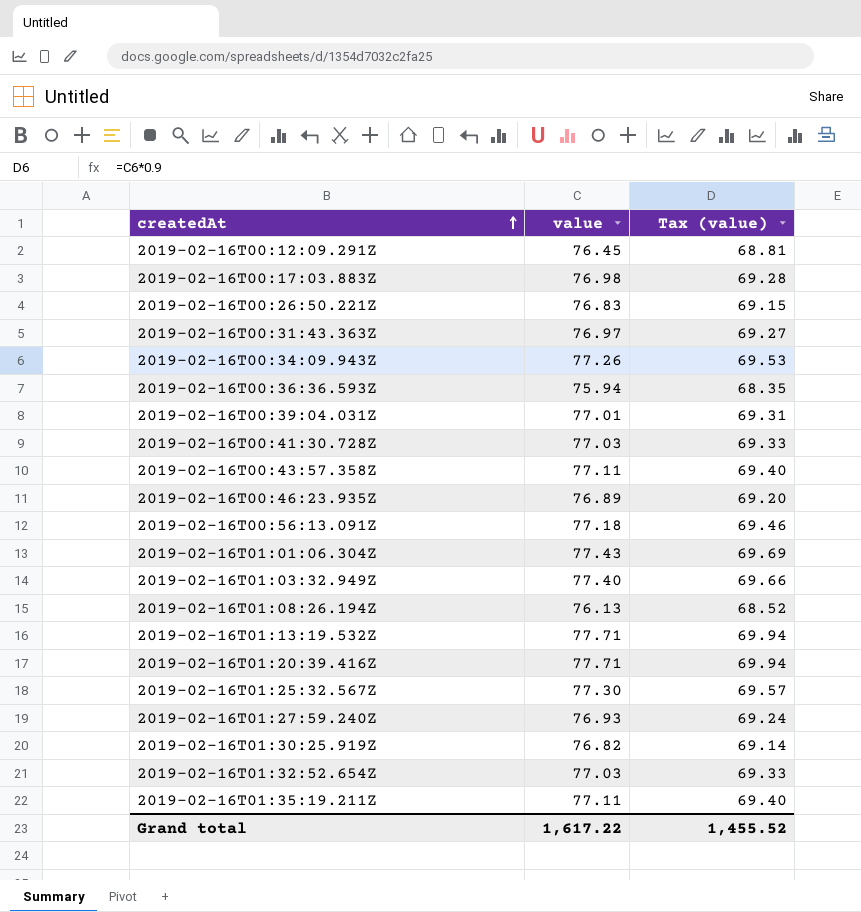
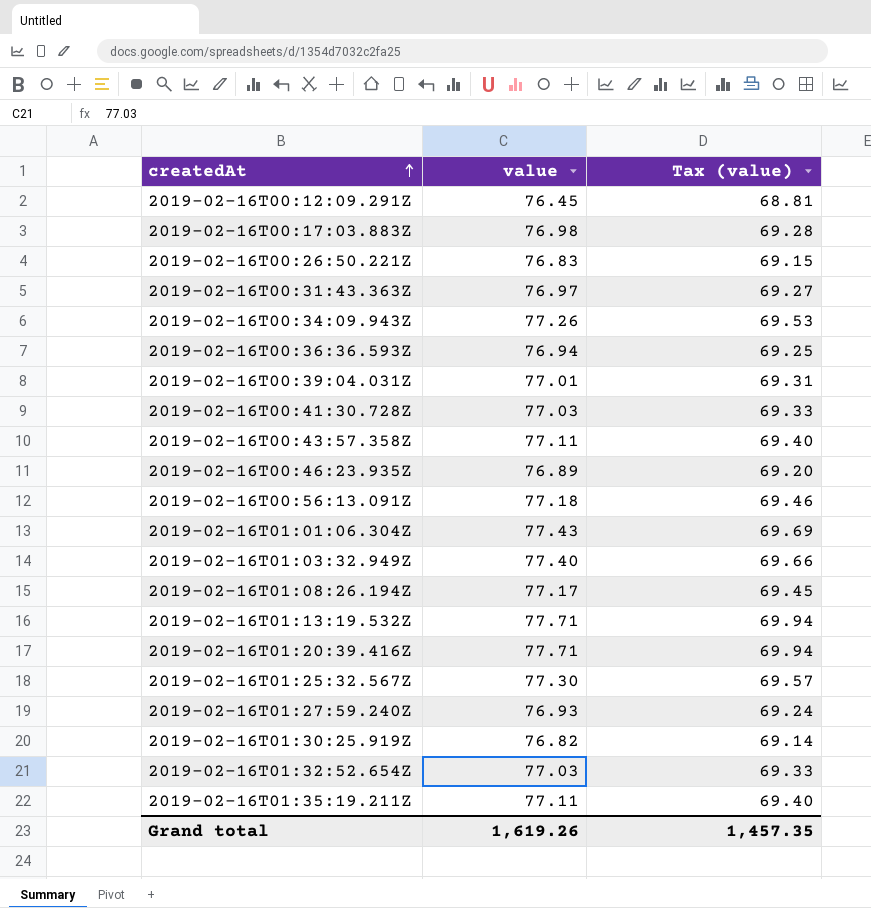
2019-02-16T00:36:36.593Z | value: 75.94 -> 76.94
2019-02-16T00:36:36.593Z | Tax (value): 68.35 -> 69.25
2019-02-16T01:08:26.194Z | value: 76.13 -> 77.17
2019-02-16T01:08:26.194Z | Tax (value): 68.52 -> 69.45
Grand total | value: 1,617.22 -> 1,619.26
Grand total | Tax (value): 1,455.52 -> 1,457.35

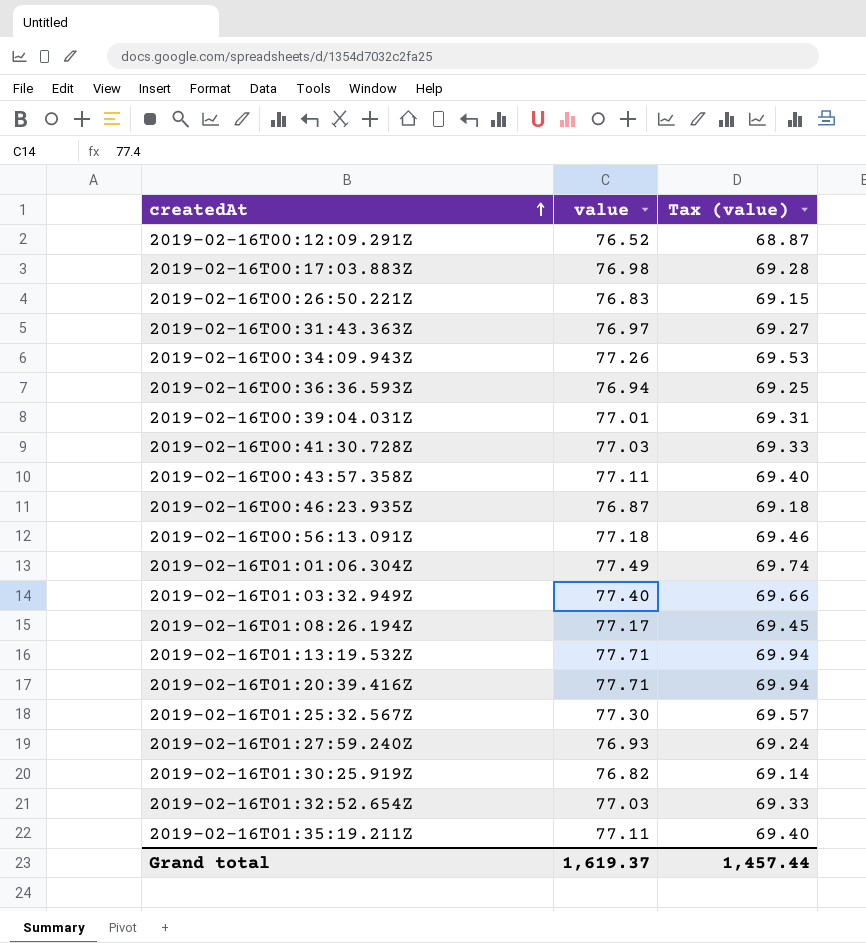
2019-02-16T00:12:09.291Z | value: 76.45 -> 76.52
2019-02-16T00:12:09.291Z | Tax (value): 68.81 -> 68.87
2019-02-16T00:46:23.935Z | value: 76.89 -> 76.87
2019-02-16T00:46:23.935Z | Tax (value): 69.20 -> 69.18
2019-02-16T01:01:06.304Z | value: 77.43 -> 77.49
2019-02-16T01:01:06.304Z | Tax (value): 69.69 -> 69.74
Grand total | value: 1,619.26 -> 1,619.37
Grand total | Tax (value): 1,457.35 -> 1,457.44

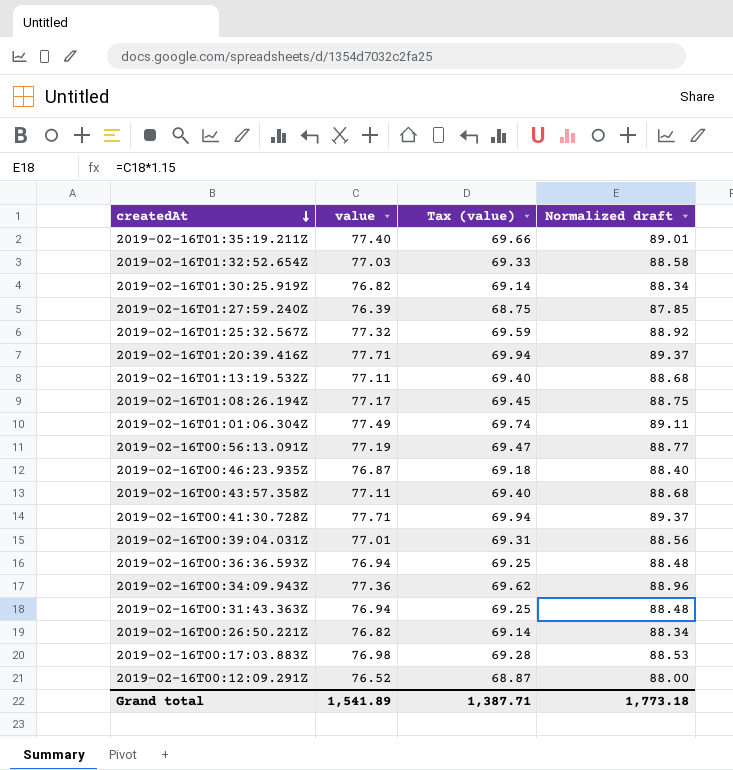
row order: createdAt ascending -> createdAt descending
column Normalized draft | formula: none -> [value] * 1.15
row 2019-02-16T01:03:32.949Z: 77.40 | 69.66 -> none
2019-02-16T01:35:19.211Z | value: 77.11 -> 77.40
2019-02-16T01:35:19.211Z | Tax (value): 69.40 -> 69.66
2019-02-16T01:27:59.240Z | value: 76.93 -> 76.39
2019-02-16T01:27:59.240Z | Tax (value): 69.24 -> 68.75
2019-02-16T01:25:32.567Z | value: 77.30 -> 77.32
2019-02-16T01:25:32.567Z | Tax (value): 69.57 -> 69.59
2019-02-16T01:13:19.532Z | value: 77.71 -> 77.11
2019-02-16T01:13:19.532Z | Tax (value): 69.94 -> 69.40
2019-02-16T00:56:13.091Z | value: 77.18 -> 77.19
2019-02-16T00:56:13.091Z | Tax (value): 69.46 -> 69.47
2019-02-16T00:41:30.728Z | value: 77.03 -> 77.71
2019-02-16T00:41:30.728Z | Tax (value): 69.33 -> 69.94
2019-02-16T00:34:09.943Z | value: 77.26 -> 77.36
2019-02-16T00:34:09.943Z | Tax (value): 69.53 -> 69.62
2019-02-16T00:31:43.363Z | value: 76.97 -> 76.94
2019-02-16T00:31:43.363Z | Tax (value): 69.27 -> 69.25
2019-02-16T00:26:50.221Z | value: 76.83 -> 76.82
2019-02-16T00:26:50.221Z | Tax (value): 69.15 -> 69.14
Grand total | value: 1,619.37 -> 1,541.89
Grand total | Tax (value): 1,457.44 -> 1,387.71

